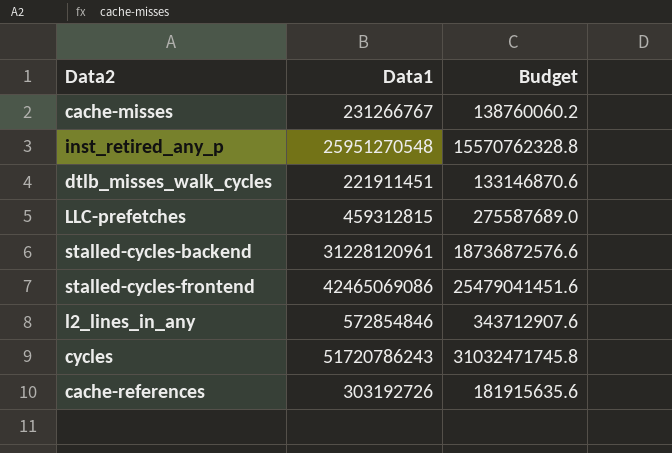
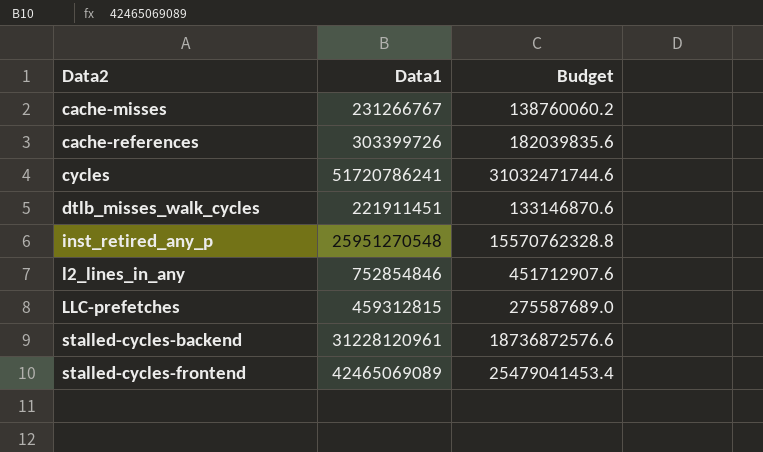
row order: none -> Data2 ascending
cache-references | Data1: 303192726 -> 303399726
cache-references | Budget: 181915635.6 -> 182039835.6
cycles | Data1: 51720786243 -> 51720786241
cycles | Budget: 31032471745.8 -> 31032471744.6
l2_lines_in_any | Data1: 572854846 -> 752854846
l2_lines_in_any | Budget: 343712907.6 -> 451712907.6
stalled-cycles-frontend | Data1: 42465069086 -> 42465069089
stalled-cycles-frontend | Budget: 25479041451.6 -> 25479041453.4

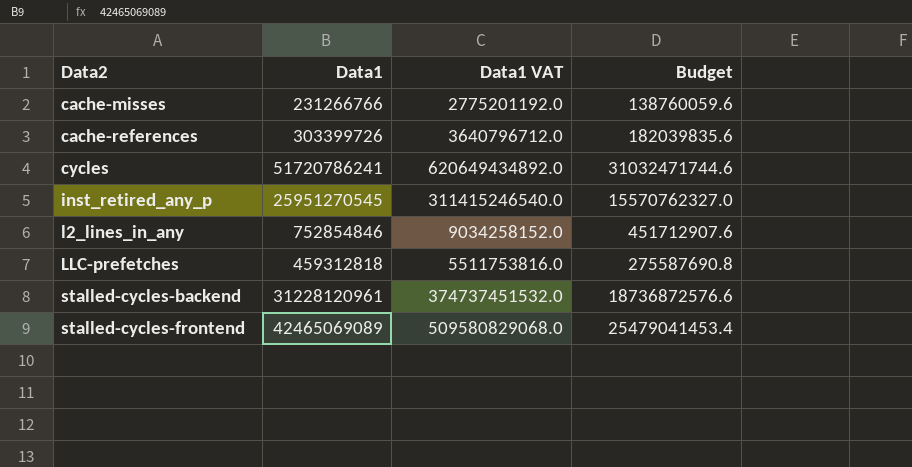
column Data1 VAT | formula: none -> [Data1] * 12
row dtlb_misses_walk_cycles: 221911451 | 133146870.6 -> none
cache-misses | Data1: 231266767 -> 231266766
cache-misses | Budget: 138760060.2 -> 138760059.6
inst_retired_any_p | Data1: 25951270548 -> 25951270545
inst_retired_any_p | Budget: 15570762328.8 -> 15570762327.0
LLC-prefetches | Data1: 459312815 -> 459312818
LLC-prefetches | Budget: 275587689.0 -> 275587690.8

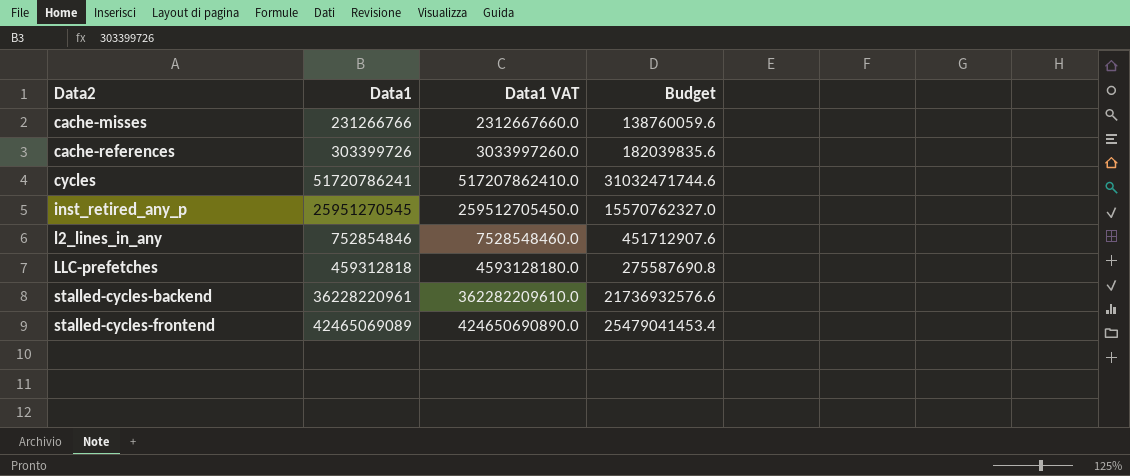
column Data1 VAT | formula: [Data1] * 12 -> [Data1] * 10
stalled-cycles-backend | Data1: 31228120961 -> 36228220961
stalled-cycles-backend | Budget: 18736872576.6 -> 21736932576.6

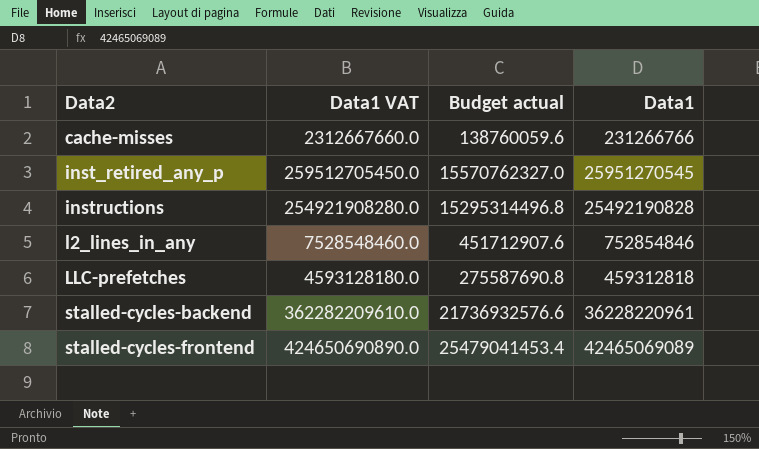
column name: Budget -> Budget actual
column Data1 | position: 2 -> 4
row cache-references: 303399726 | 3033997260.0 | 182039835.6 -> none
row cycles: 51720786241 | 517207862410.0 | 31032471744.6 -> none
row instructions: none -> 254921908280.0 | 15295314496.8 | 25492190828

